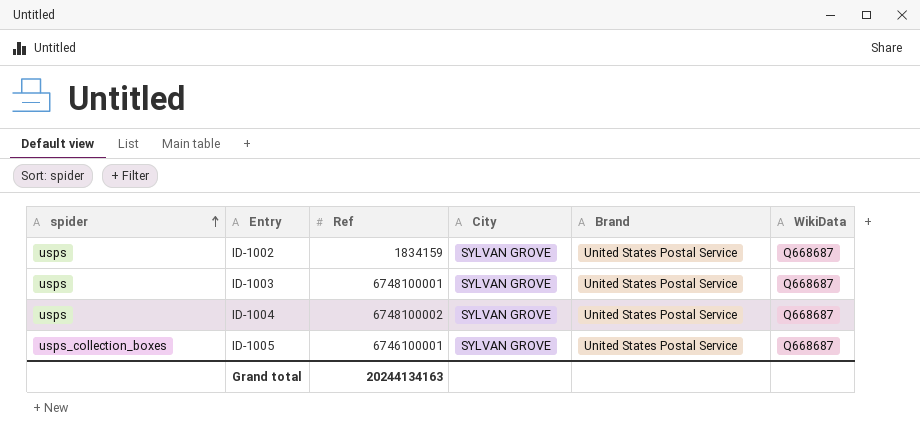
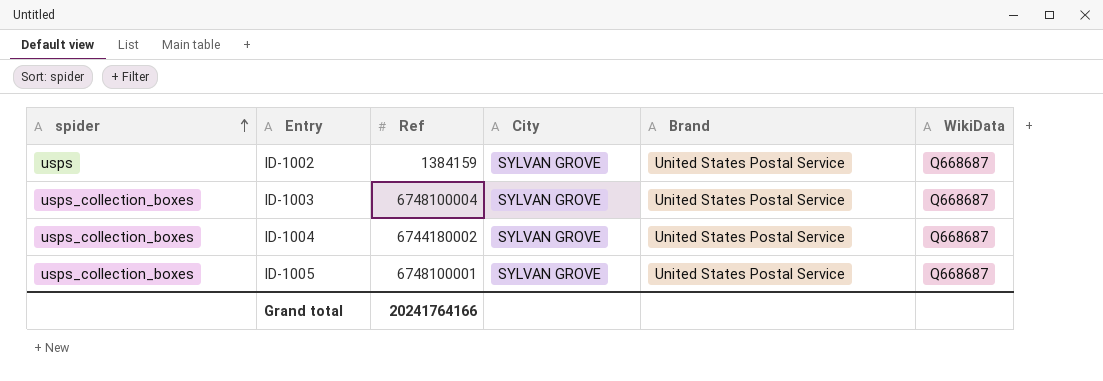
ID-1002 | Ref: 1834159 -> 1384159
ID-1003 | spider: usps -> usps_collection_boxes
ID-1003 | Ref: 6748100001 -> 6748100004
ID-1004 | spider: usps -> usps_collection_boxes
ID-1004 | Ref: 6748100002 -> 6744180002
ID-1005 | Ref: 6746100001 -> 6748100001
Grand total | Ref: 20244134163 -> 20241764166

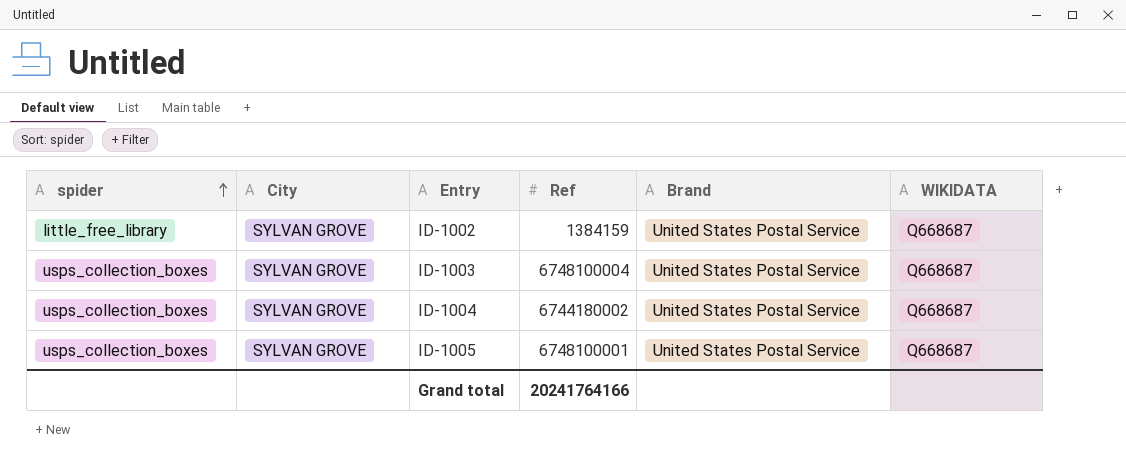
column City | position: 4 -> 2
column name: WikiData -> WIKIDATA
ID-1002 | spider: usps -> little_free_library

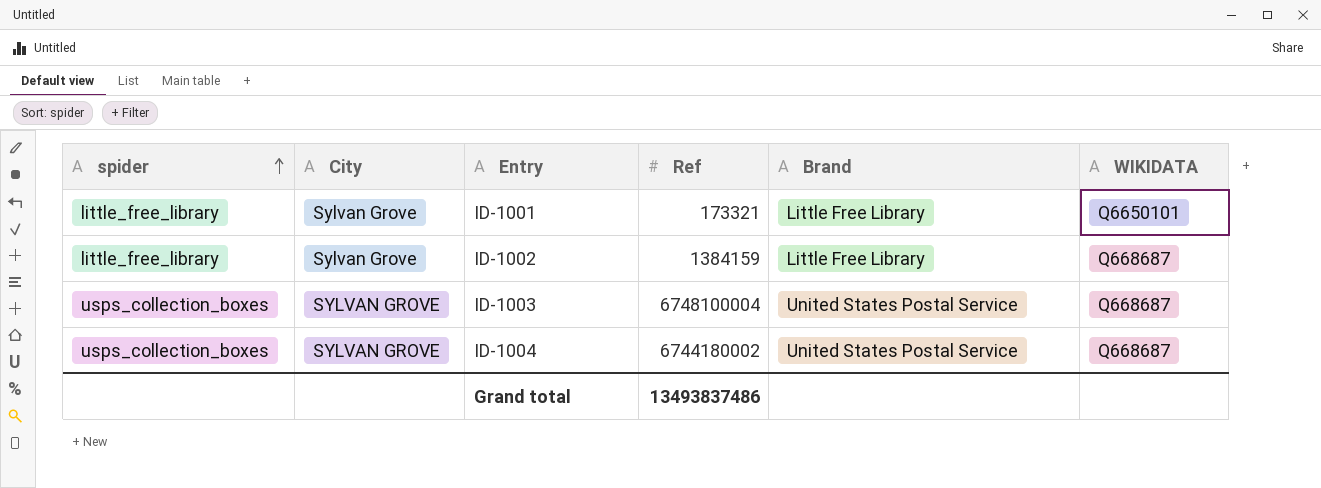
row ID-1005: usps_collection_boxes | SYLVAN GROVE | 6748100001 | United States Postal Service | Q668687 -> none
row ID-1001: none -> little_free_library | Sylvan Grove | 173321 | Little Free Library | Q6650101
ID-1002 | City: SYLVAN GROVE -> Sylvan Grove
ID-1002 | Brand: United States Postal Service -> Little Free Library
Grand total | Ref: 20241764166 -> 13493837486

